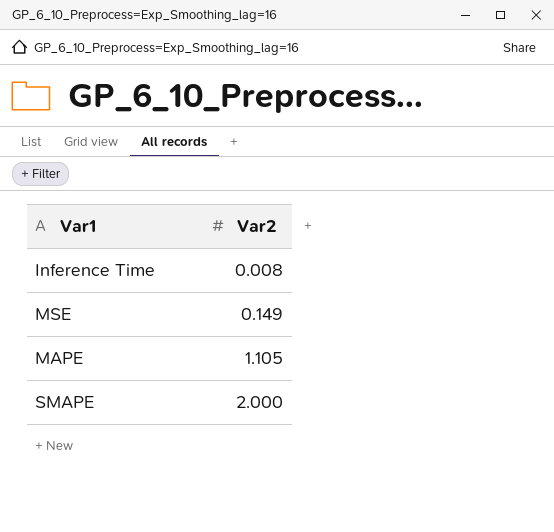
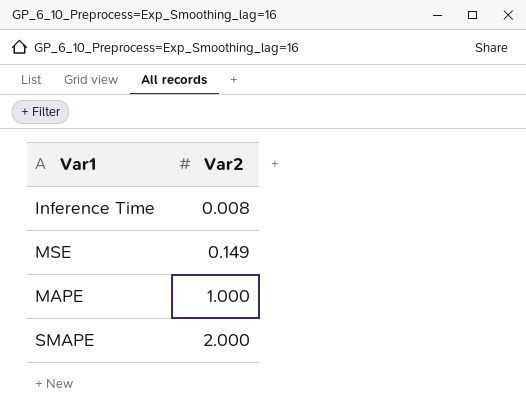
MAPE | Var2: 1.105 -> 1.000

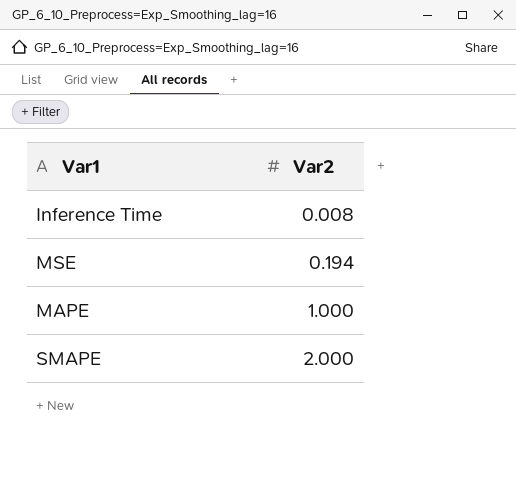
MSE | Var2: 0.149 -> 0.194

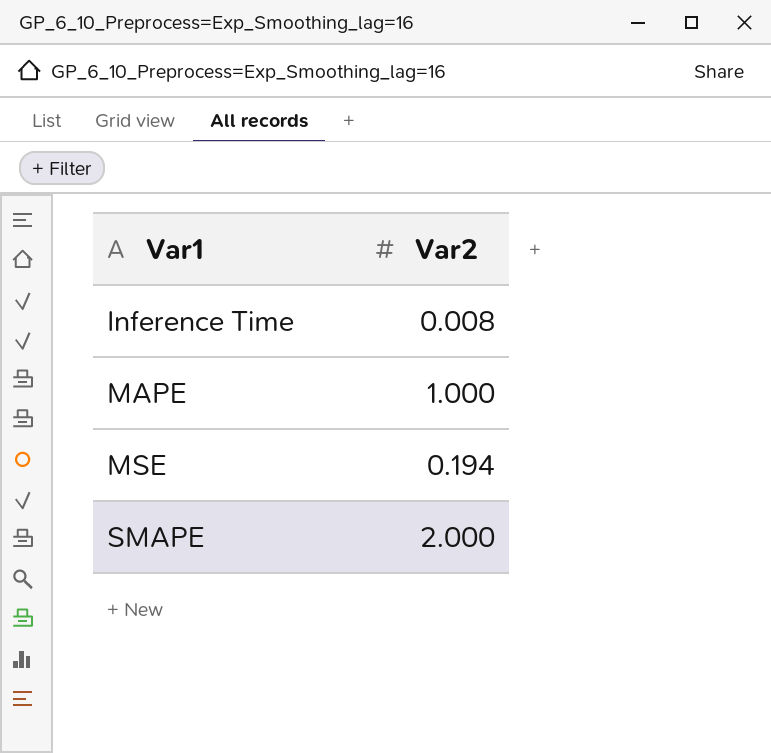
row order: Var2 ascending -> Var1 ascending

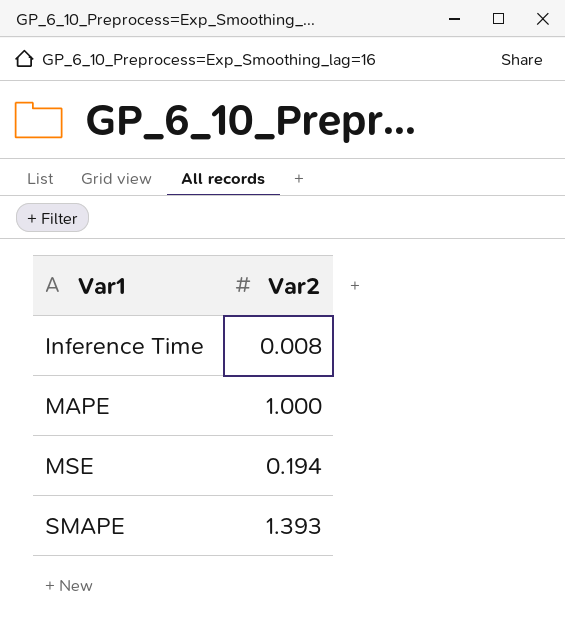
SMAPE | Var2: 2.000 -> 1.393

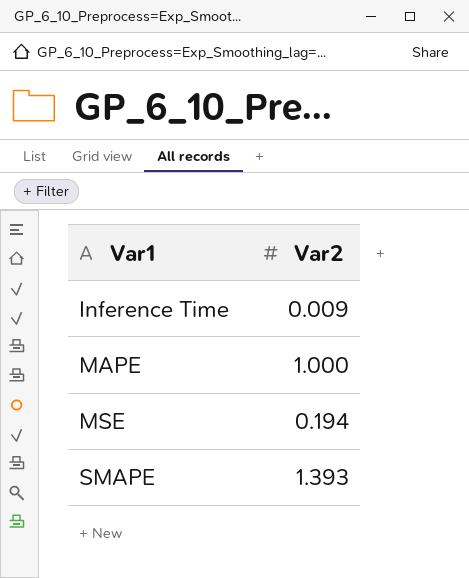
Inference Time | Var2: 0.008 -> 0.009

